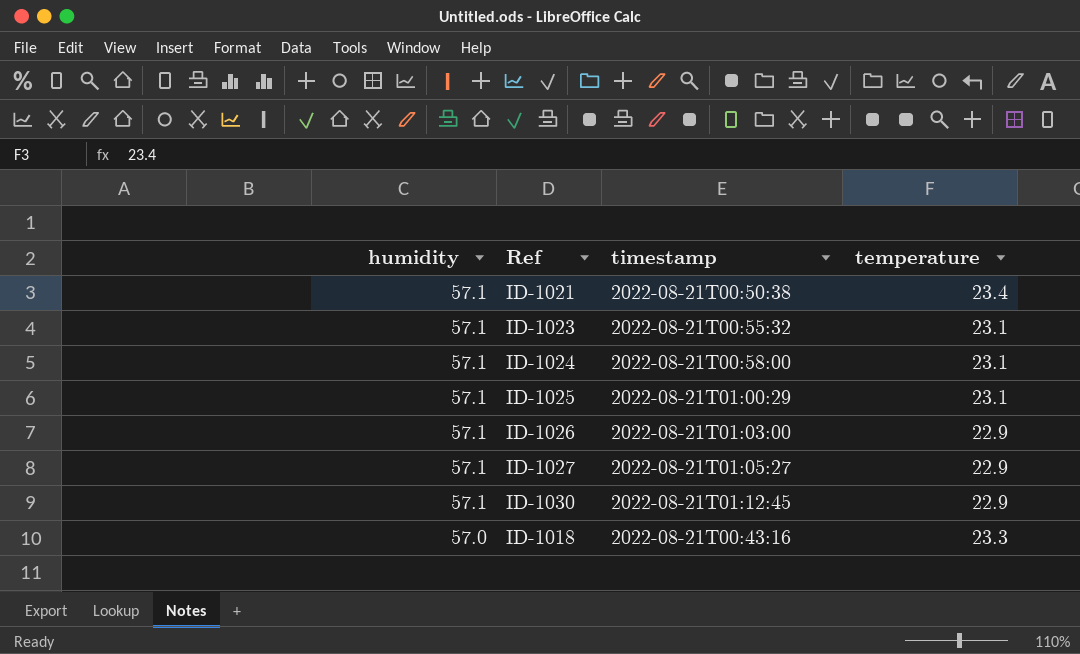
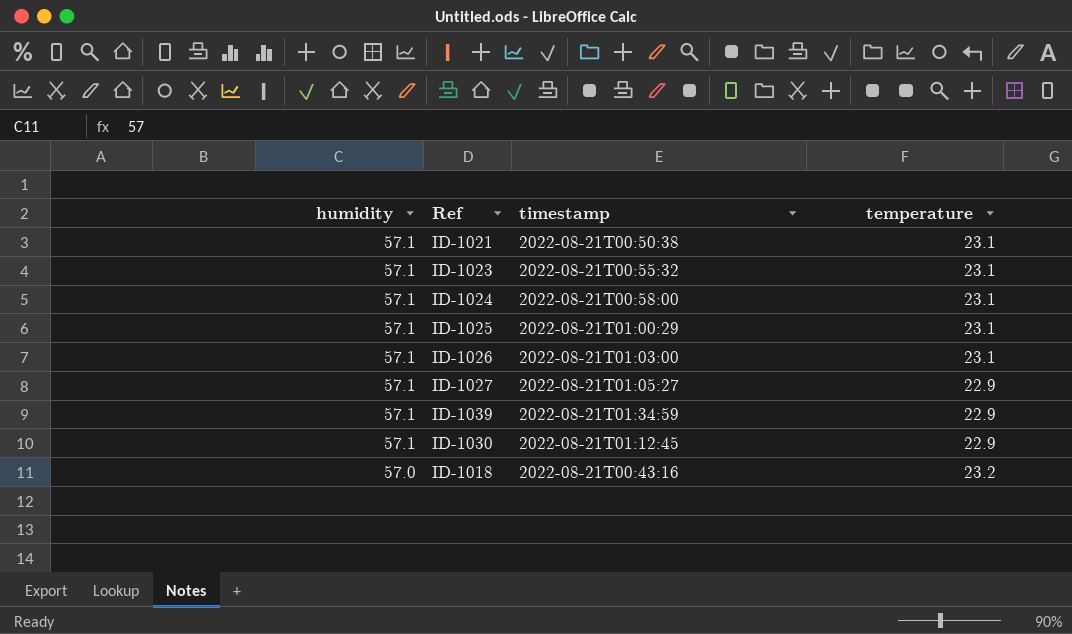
ID-1021 | temperature: 23.4 -> 23.1
ID-1026 | temperature: 22.9 -> 23.1
row ID-1039: none -> 57.1 | 2022-08-21T01:34:59 | 22.9
ID-1018 | temperature: 23.3 -> 23.2

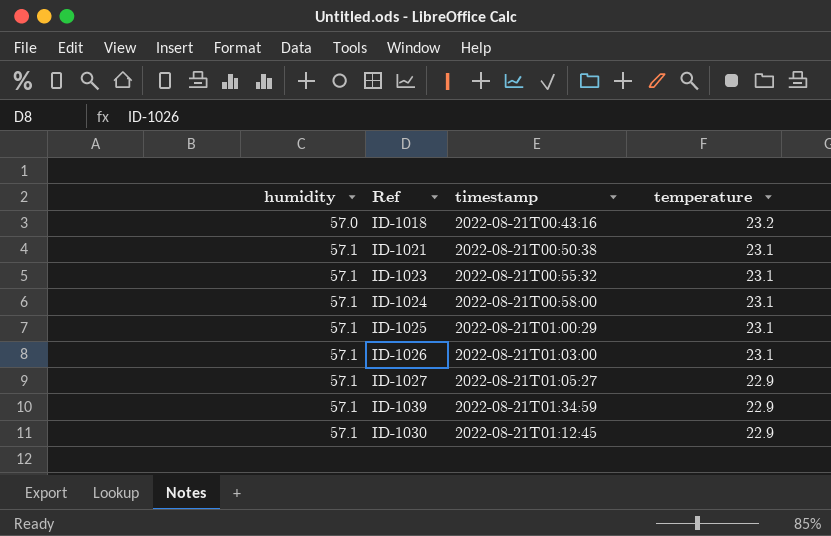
row order: humidity descending -> humidity ascending

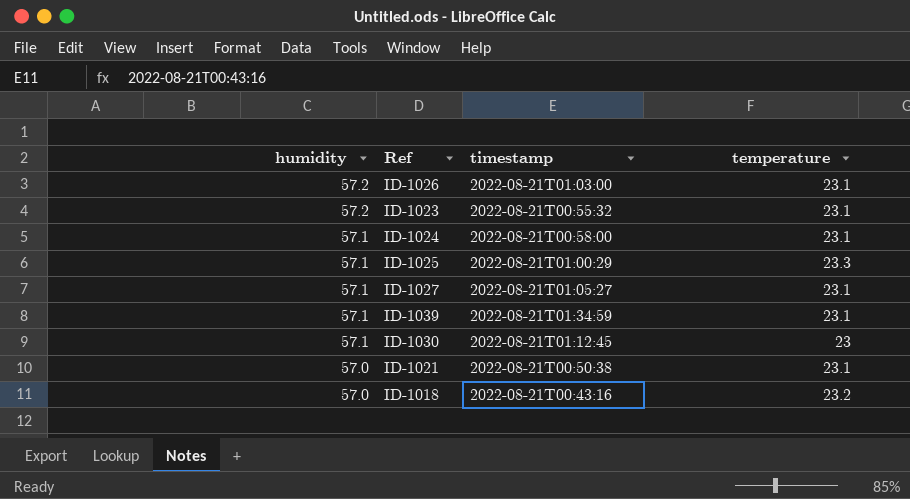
row order: humidity ascending -> humidity descending
ID-1026 | humidity: 57.1 -> 57.2
ID-1023 | humidity: 57.1 -> 57.2
ID-1025 | temperature: 23.1 -> 23.3
ID-1027 | temperature: 22.9 -> 23.1
ID-1039 | temperature: 22.9 -> 23.1
ID-1030 | temperature: 22.9 -> 23
ID-1021 | humidity: 57.1 -> 57.0

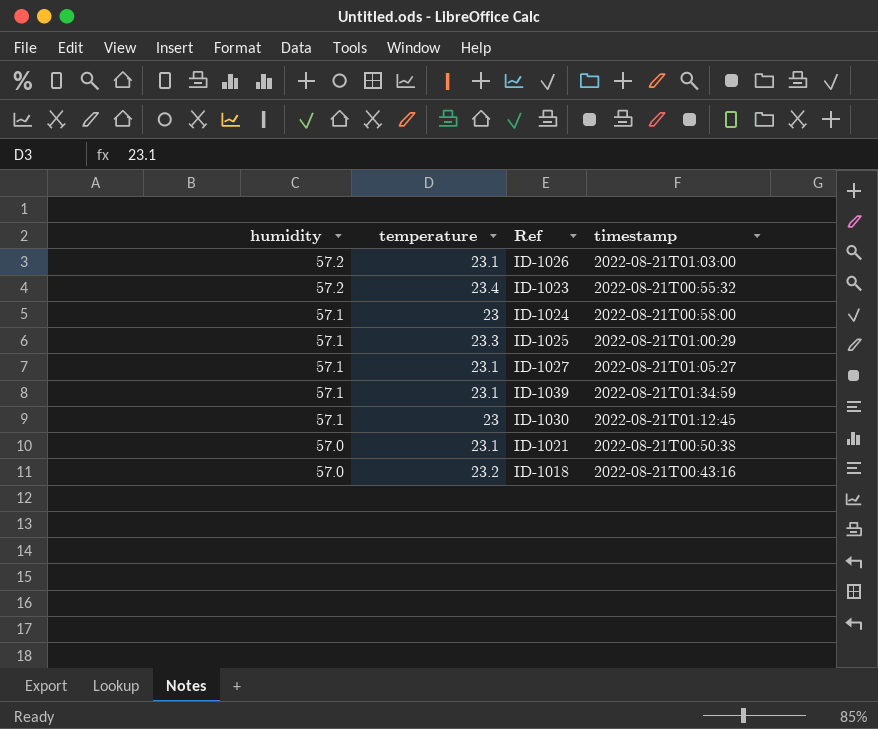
column temperature | position: 4 -> 2
ID-1023 | temperature: 23.1 -> 23.4
ID-1024 | temperature: 23.1 -> 23

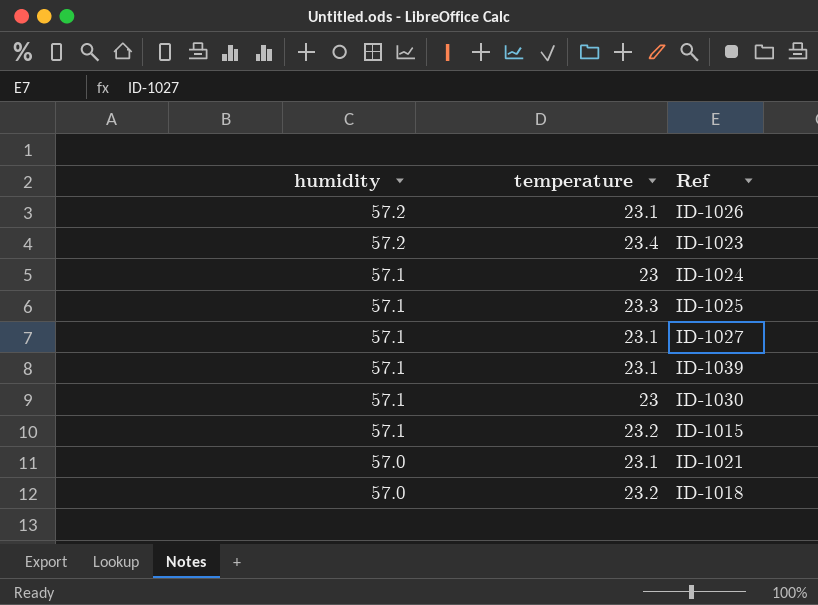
column timestamp | position: 4 -> none
row ID-1015: none -> 57.1 | 23.2

